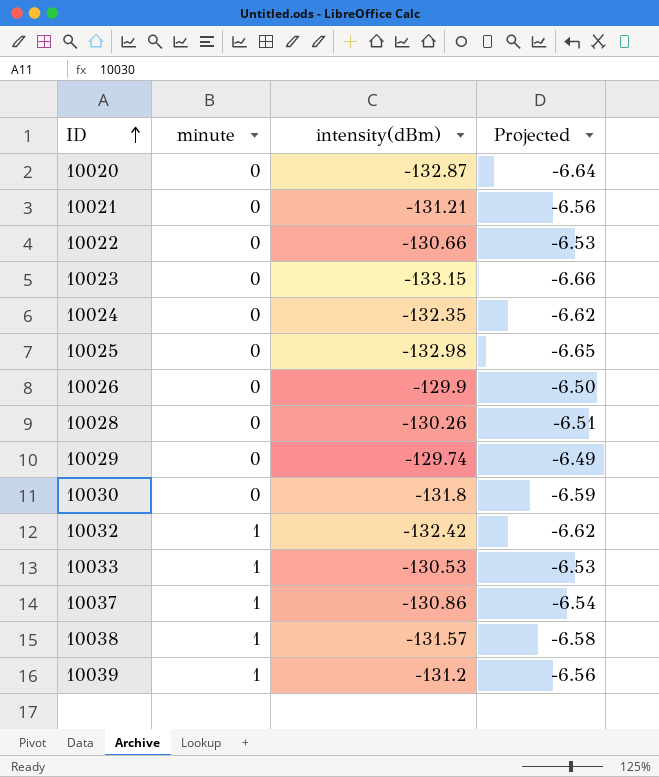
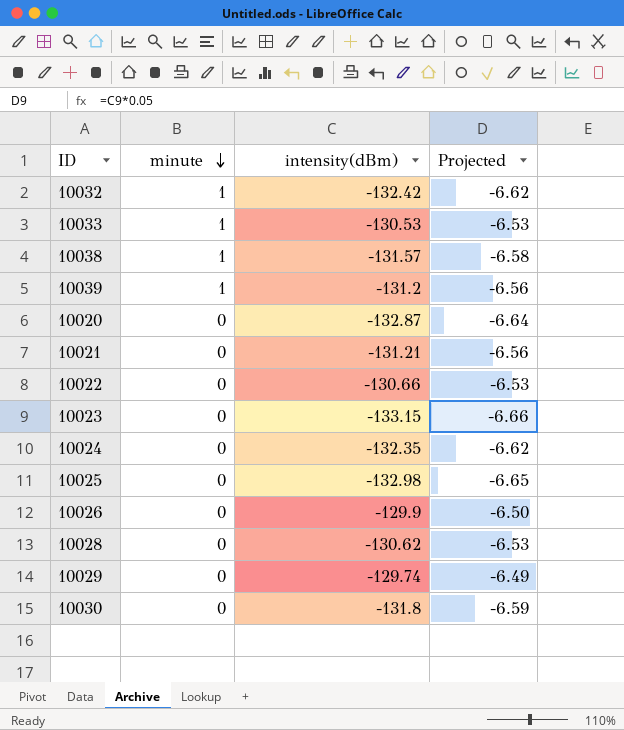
row order: ID ascending -> minute descending
row 10037: 1 | -130.86 | -6.54 -> none
10028 | intensity(dBm): -130.26 -> -130.62
10028 | Projected: -6.51 -> -6.53

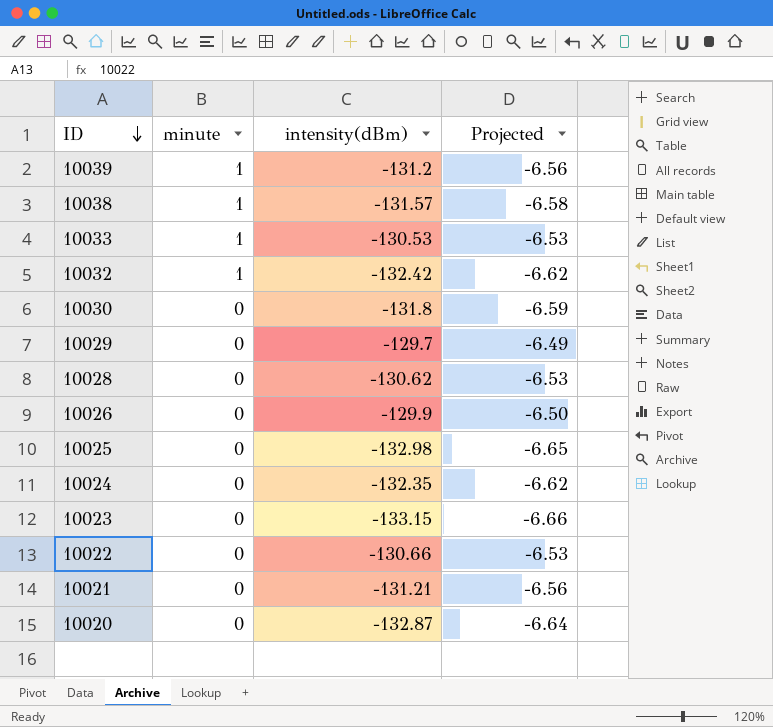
row order: minute descending -> ID descending
10029 | intensity(dBm): -129.74 -> -129.7

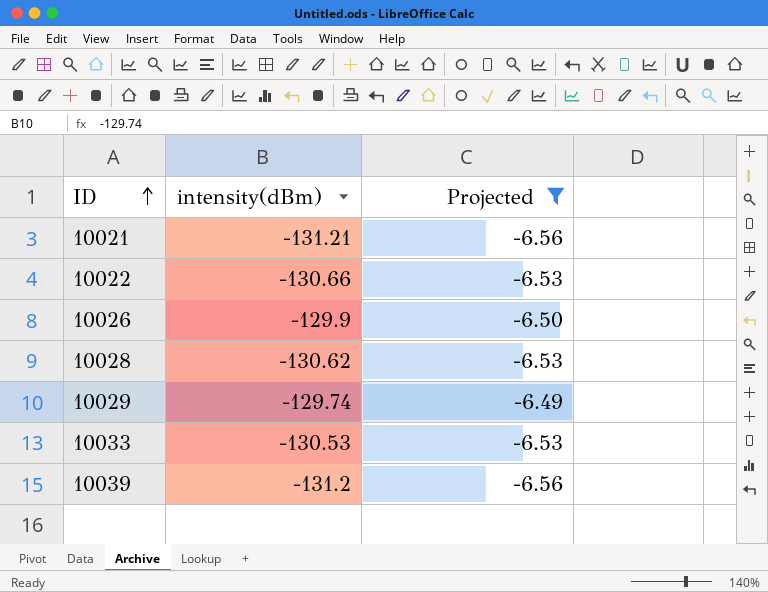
filter: none -> Projected >= -6.56
row order: ID descending -> ID ascending
column minute | position: 2 -> none
10029 | intensity(dBm): -129.7 -> -129.74

